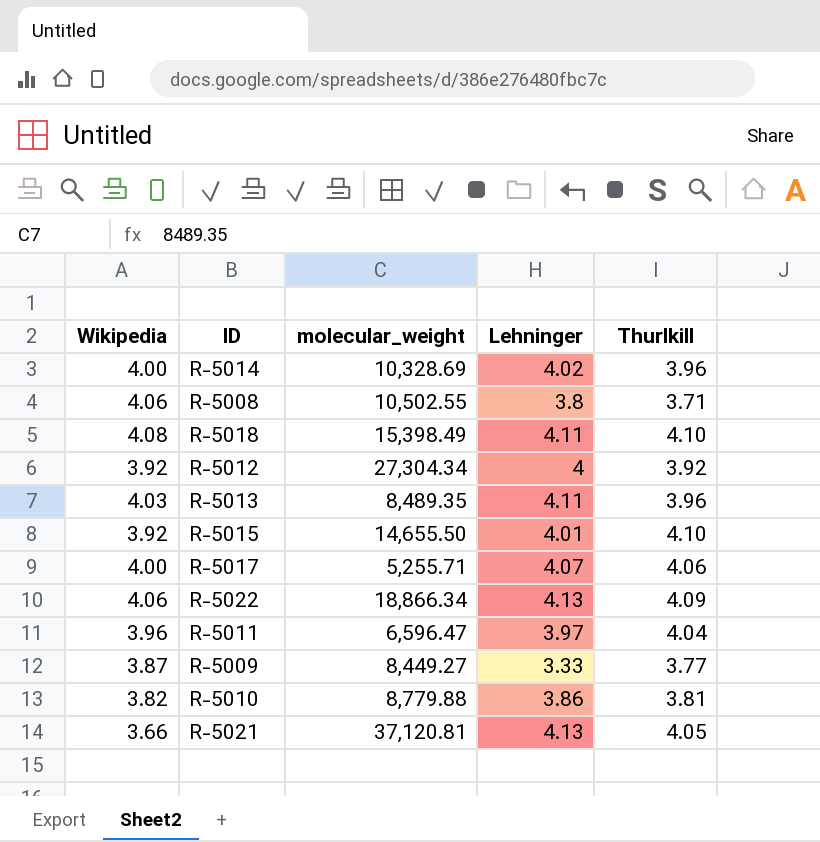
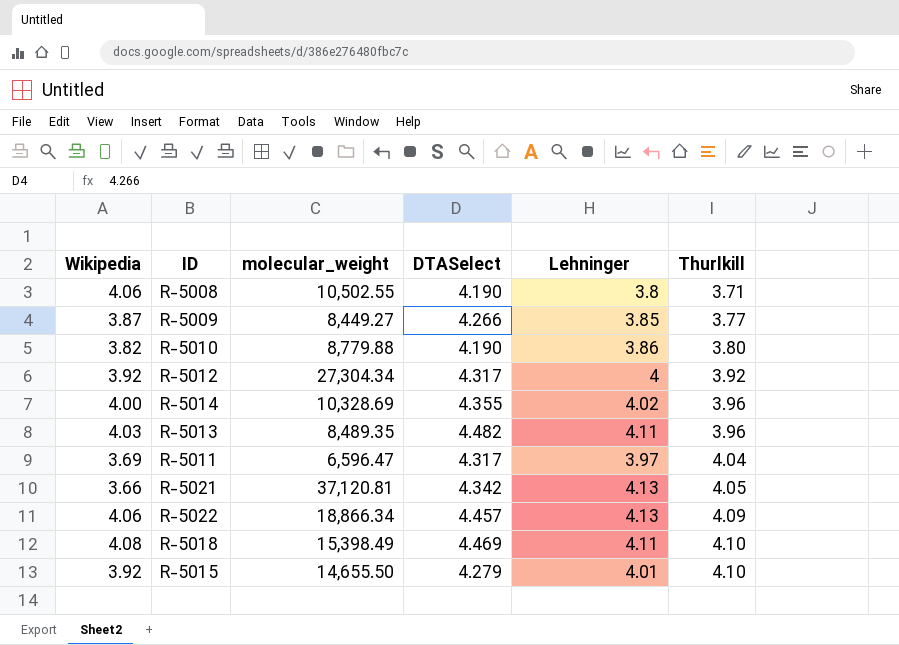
row order: none -> Thurlkill ascending
column DTASelect | position: none -> 4
row R-5017: 4.00 | 5,255.71 | 4.07 | 4.06 -> none
R-5009 | Lehninger: 3.33 -> 3.85
R-5010 | Thurlkill: 3.81 -> 3.80
R-5011 | Wikipedia: 3.96 -> 3.69

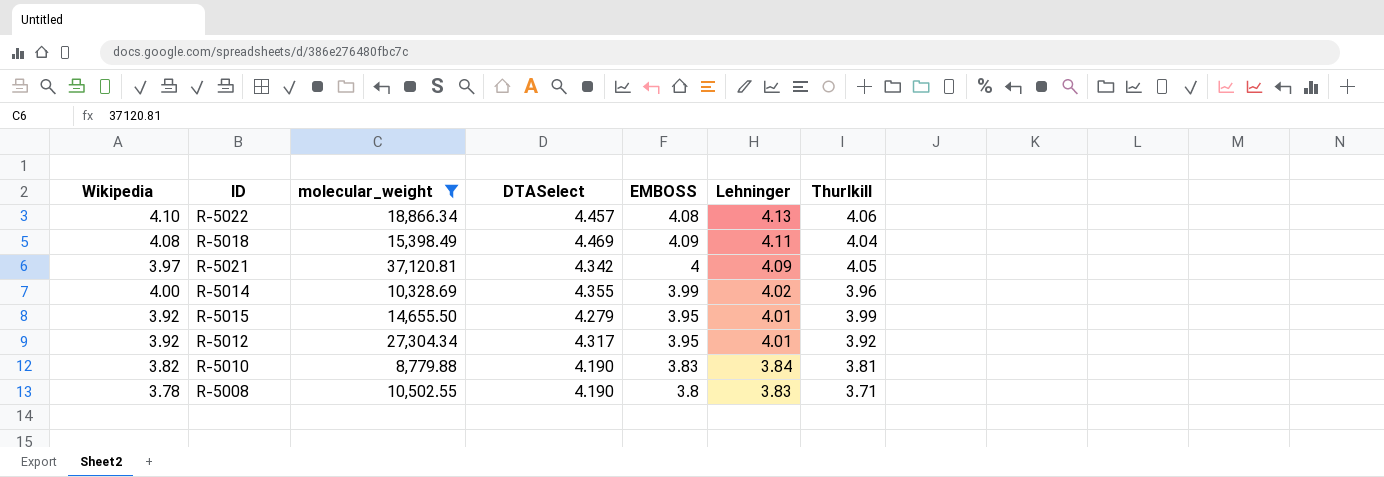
filter: none -> molecular_weight >= 8,779.88
row order: Thurlkill ascending -> Lehninger descending
column EMBOSS | position: none -> 5
R-5022 | Wikipedia: 4.06 -> 4.10
R-5022 | Thurlkill: 4.09 -> 4.06
R-5018 | Thurlkill: 4.10 -> 4.04
R-5021 | Wikipedia: 3.66 -> 3.97
R-5021 | Lehninger: 4.13 -> 4.09
R-5015 | Thurlkill: 4.10 -> 3.99
R-5012 | Lehninger: 4 -> 4.01
R-5010 | Lehninger: 3.86 -> 3.84
R-5010 | Thurlkill: 3.80 -> 3.81
R-5008 | Wikipedia: 4.06 -> 3.78
R-5008 | Lehninger: 3.8 -> 3.83

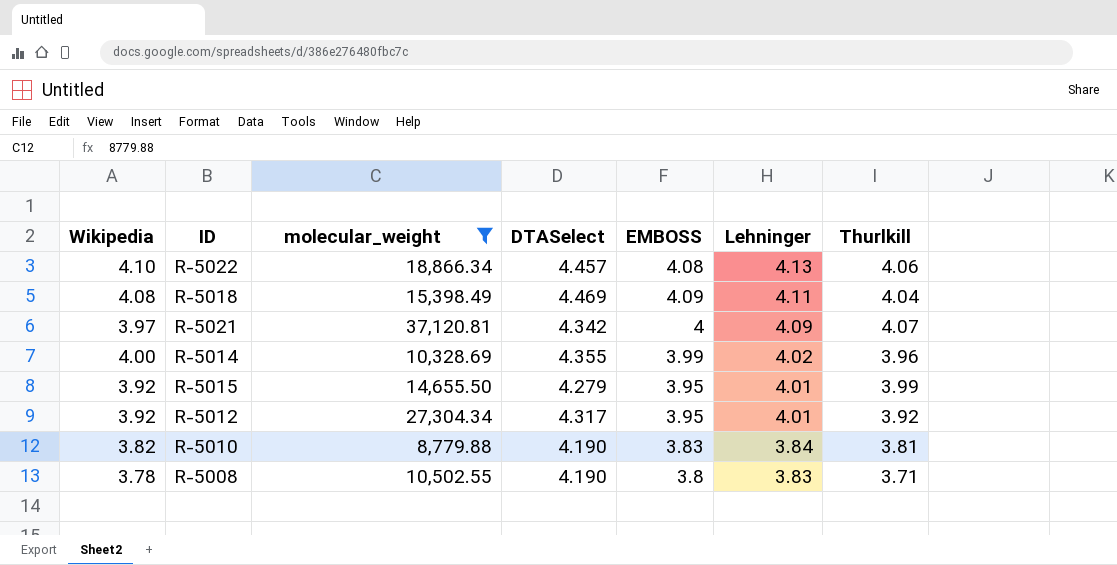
R-5021 | Thurlkill: 4.05 -> 4.07

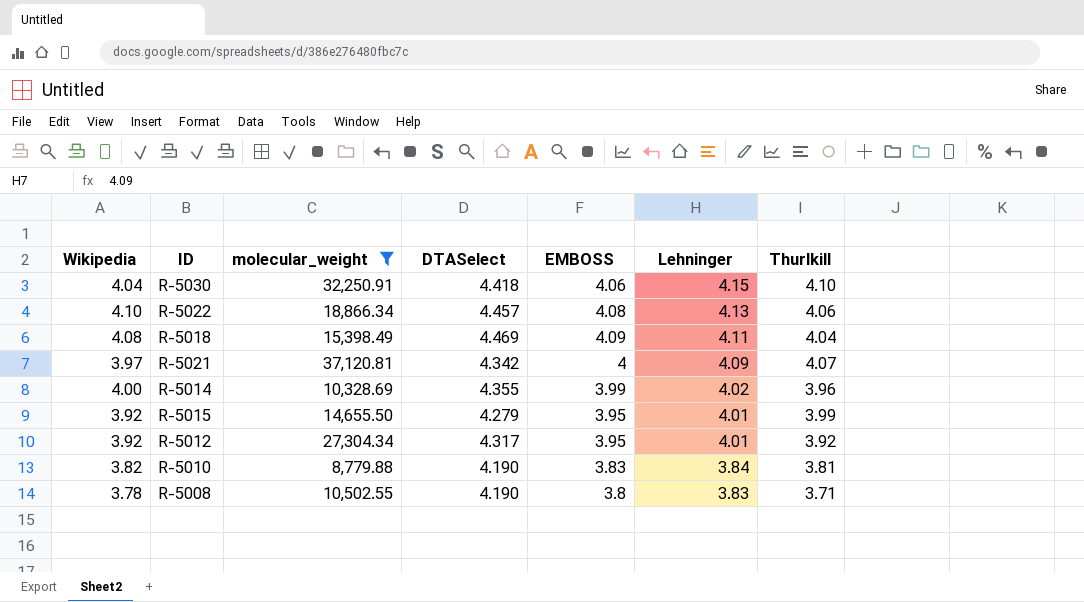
row R-5030: none -> 4.04 | 32,250.91 | 4.418 | 4.06 | 4.15 | 4.10

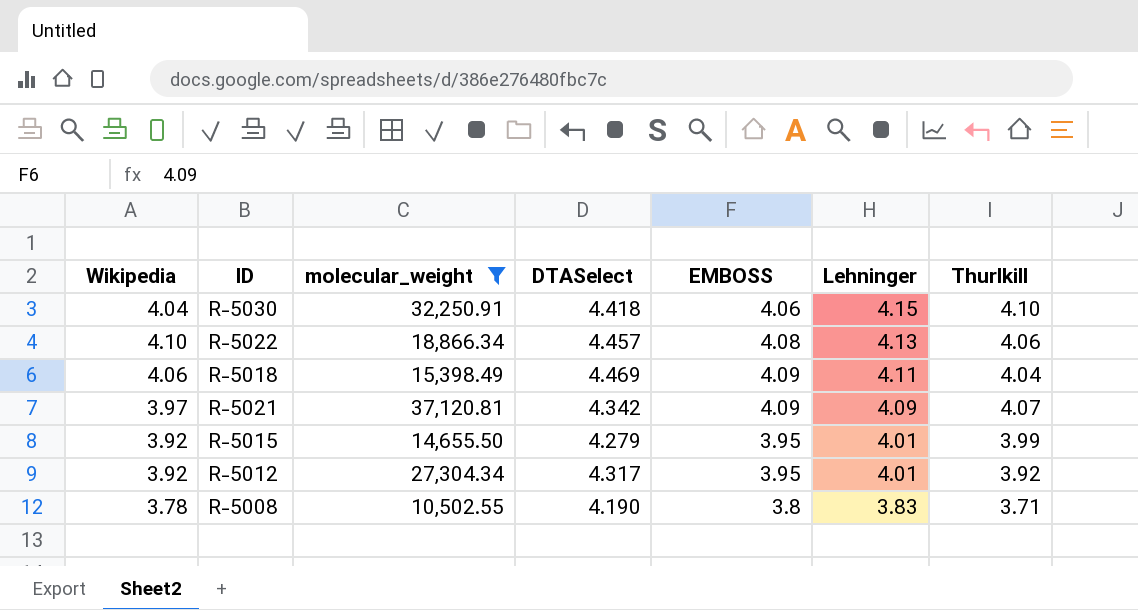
row R-5014: 4.00 | 10,328.69 | 4.355 | 3.99 | 4.02 | 3.96 -> none
row R-5010: 3.82 | 8,779.88 | 4.190 | 3.83 | 3.84 | 3.81 -> none
R-5018 | Wikipedia: 4.08 -> 4.06
R-5021 | EMBOSS: 4 -> 4.09

